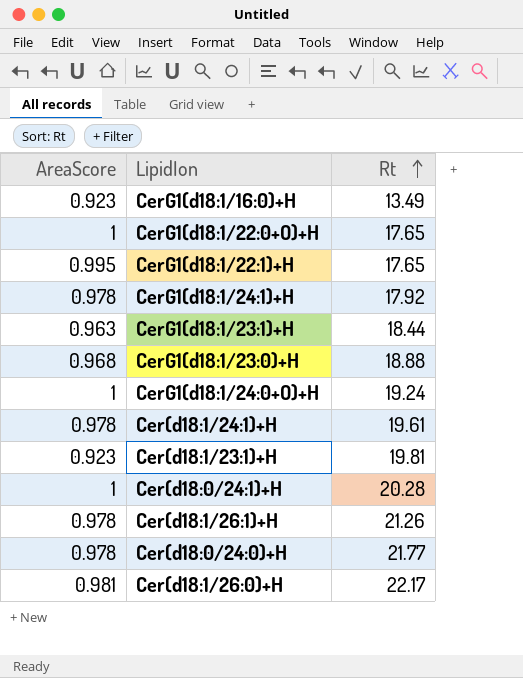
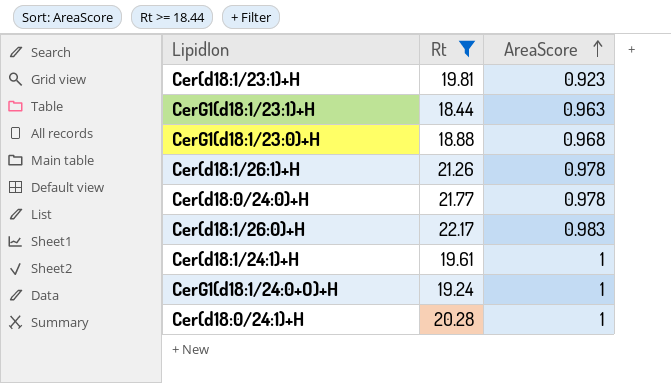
filter: none -> Rt >= 18.44
row order: Rt ascending -> AreaScore ascending
column AreaScore | position: 1 -> 3
Cer(d18:1/26:0)+H | AreaScore: 0.981 -> 0.983
Cer(d18:1/24:1)+H | AreaScore: 0.978 -> 1

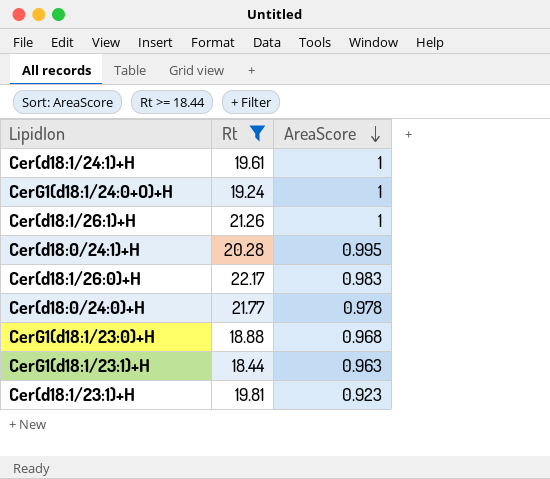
row order: AreaScore ascending -> AreaScore descending
Cer(d18:1/26:1)+H | AreaScore: 0.978 -> 1
Cer(d18:0/24:1)+H | AreaScore: 1 -> 0.995

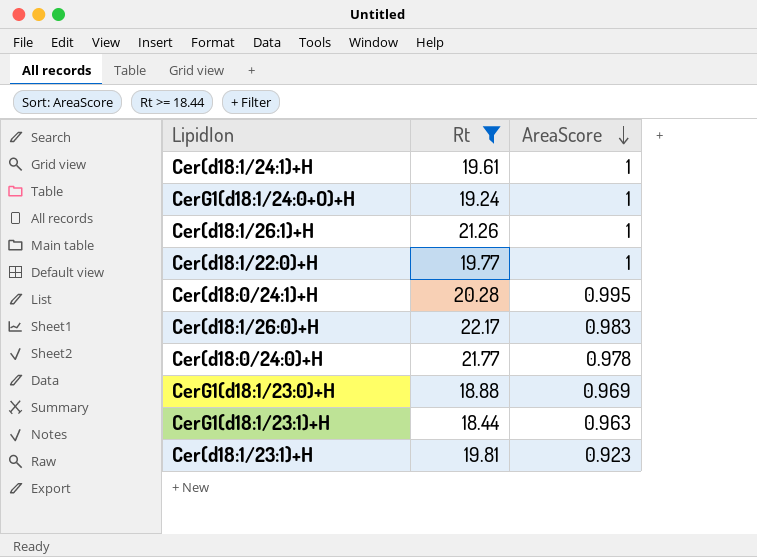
row Cer(d18:1/22:0)+H: none -> 19.77 | 1
CerG1(d18:1/23:0)+H | AreaScore: 0.968 -> 0.969

